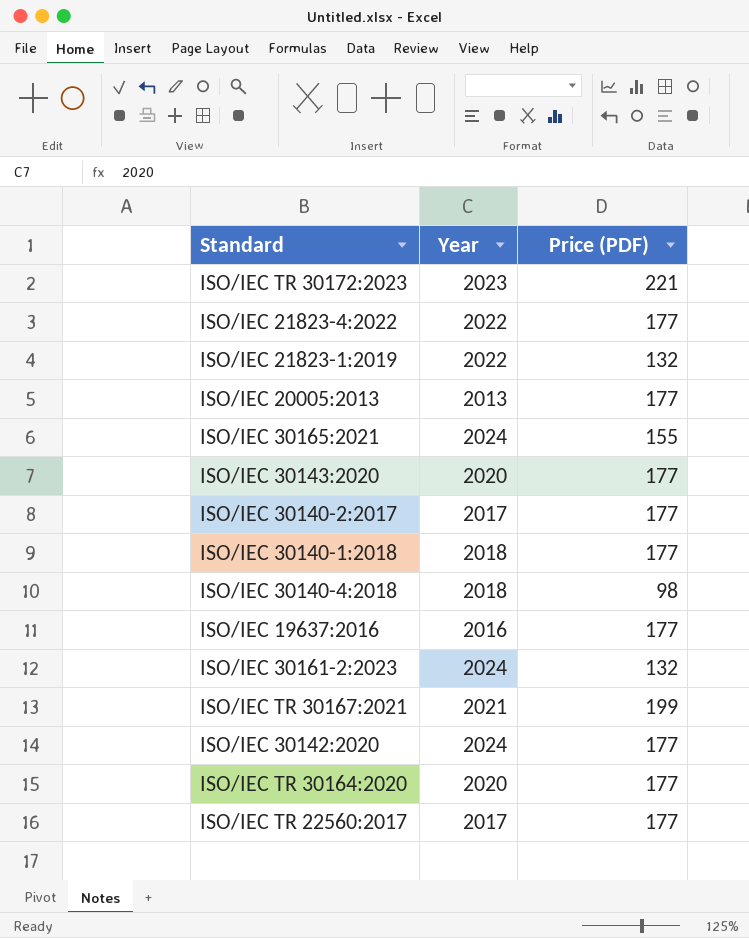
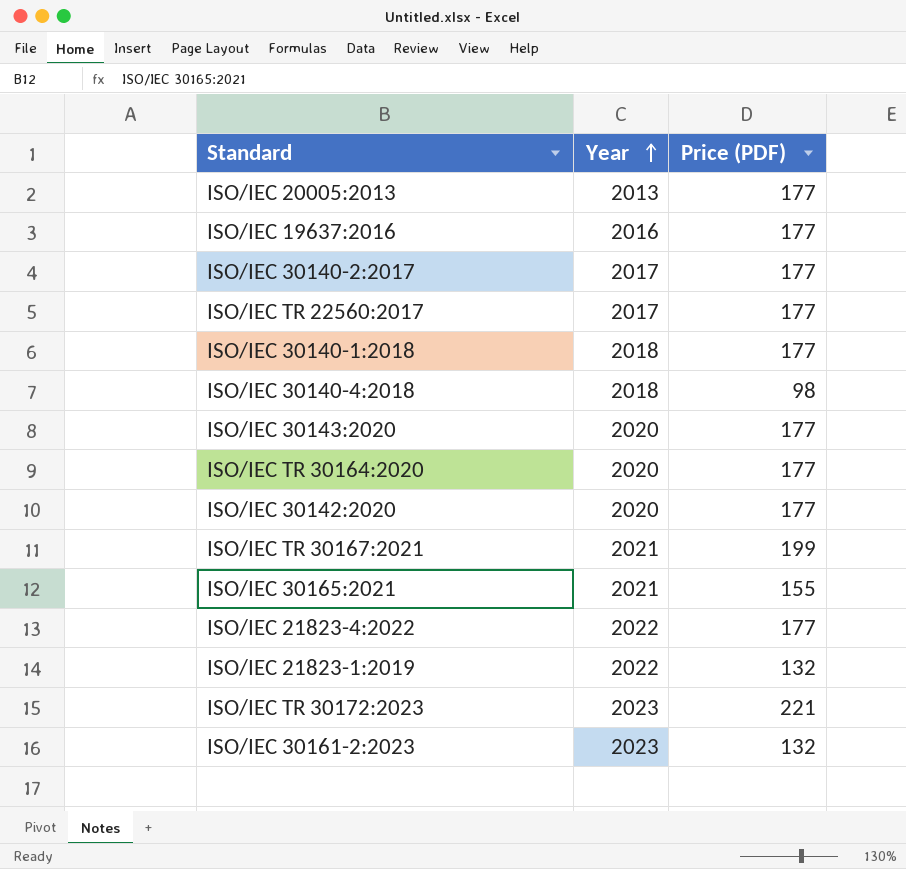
row order: none -> Year ascending
ISO/IEC 30142:2020 | Year: 2024 -> 2020
ISO/IEC 30165:2021 | Year: 2024 -> 2021
ISO/IEC 30161-2:2023 | Year: 2024 -> 2023

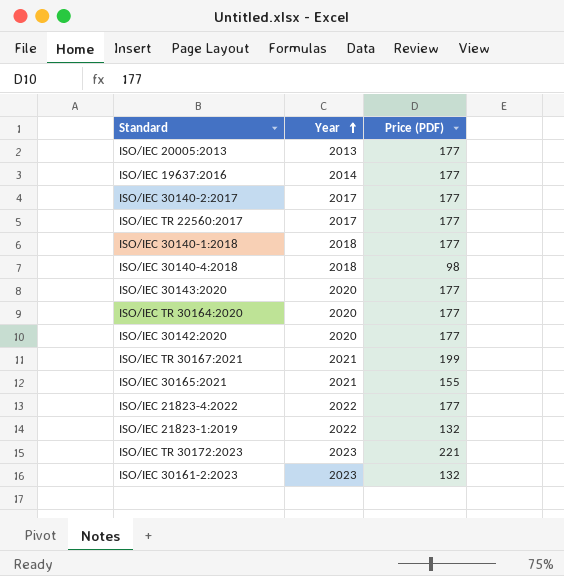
ISO/IEC 19637:2016 | Year: 2016 -> 2014

